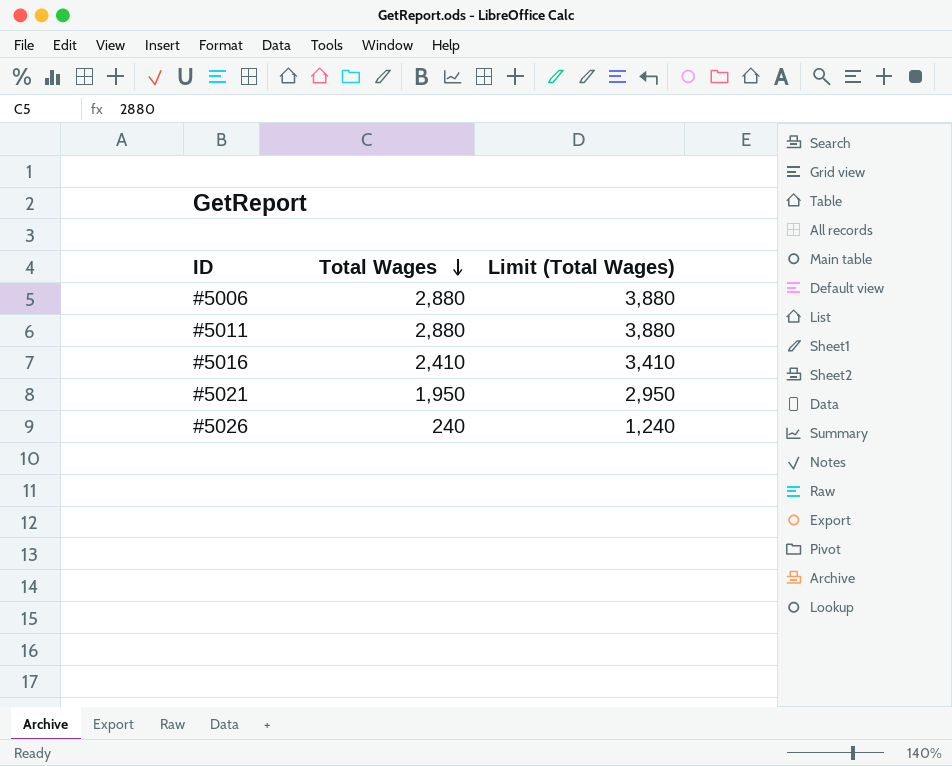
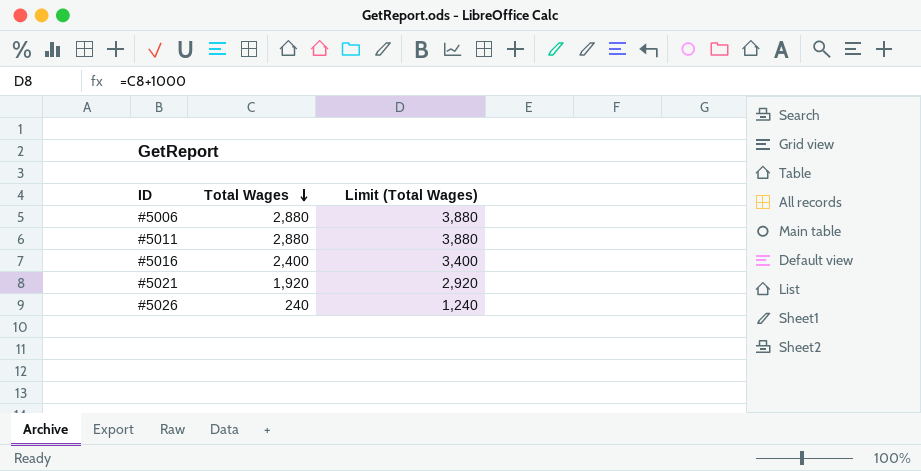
#5016 | Total Wages: 2,410 -> 2,400
#5016 | Limit (Total Wages): 3,410 -> 3,400
#5021 | Total Wages: 1,950 -> 1,920
#5021 | Limit (Total Wages): 2,950 -> 2,920

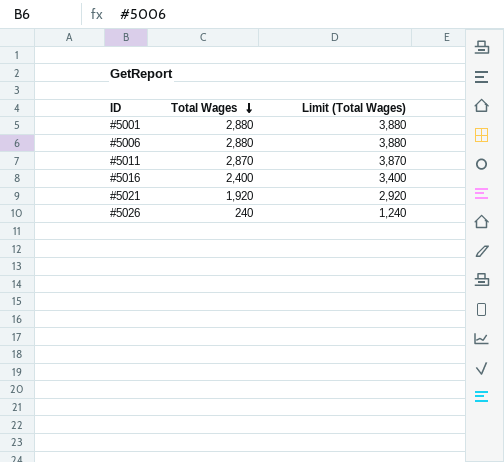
row #5001: none -> 2,880 | 3,880
#5011 | Total Wages: 2,880 -> 2,870
#5011 | Limit (Total Wages): 3,880 -> 3,870

